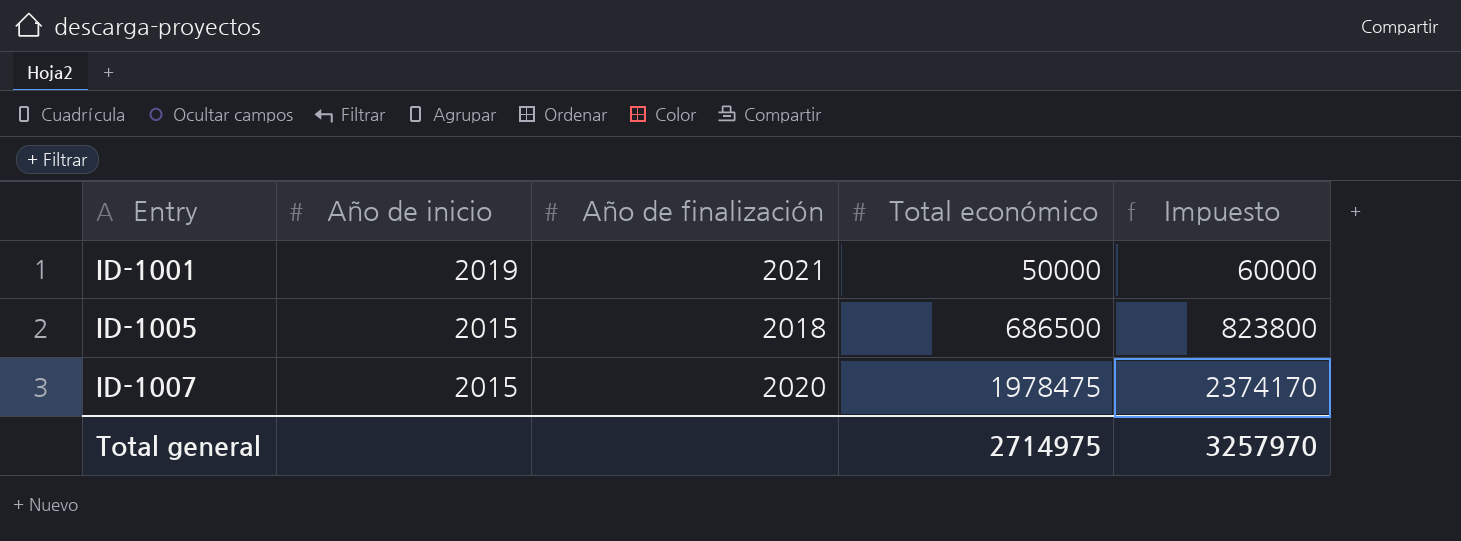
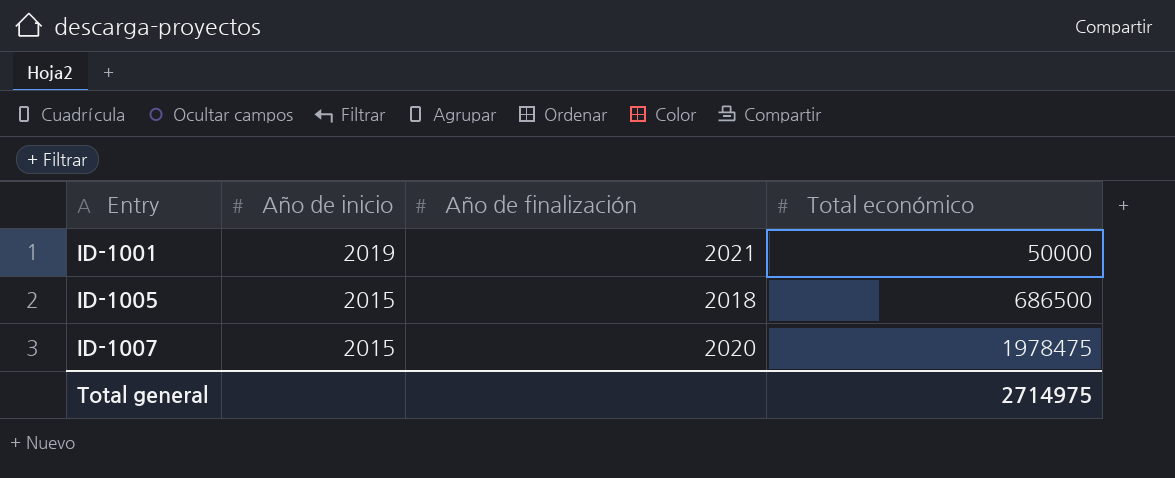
column Impuesto | formula: [Total económico] * 1,2 -> none

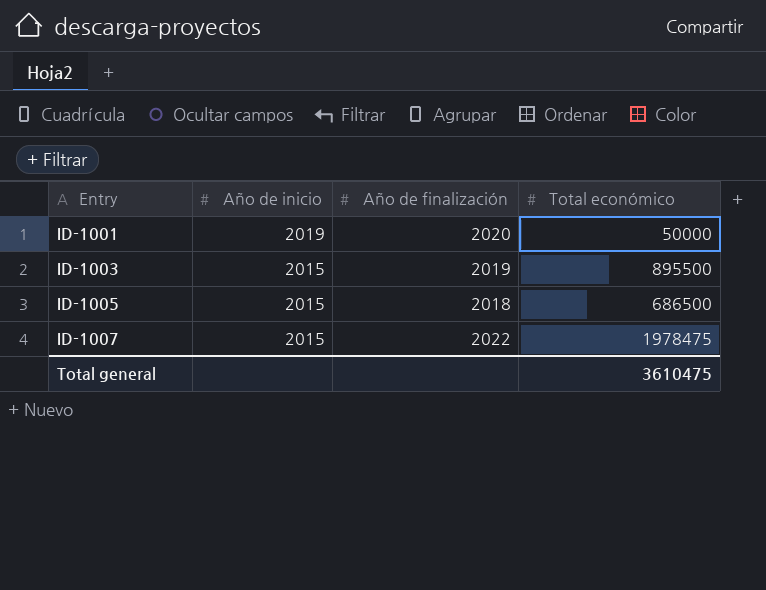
ID-1001 | Año de finalización: 2021 -> 2020
row ID-1003: none -> 2015 | 2019 | 895500
ID-1007 | Año de finalización: 2020 -> 2022
Total general | Total económico: 2714975 -> 3610475

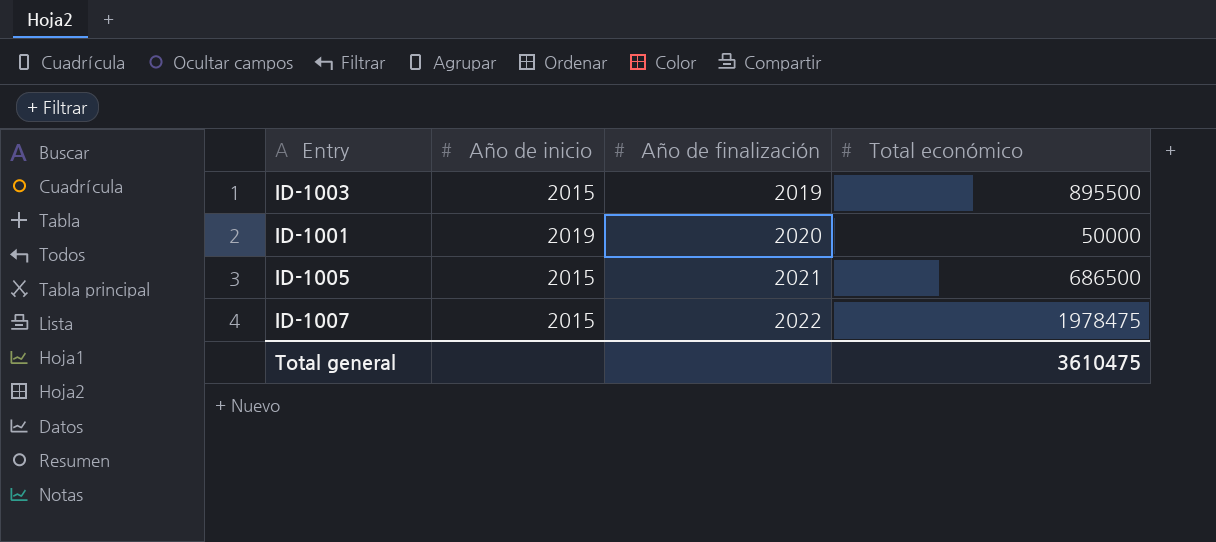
row order: Entry ascending -> Año de finalización ascending
ID-1005 | Año de finalización: 2018 -> 2021

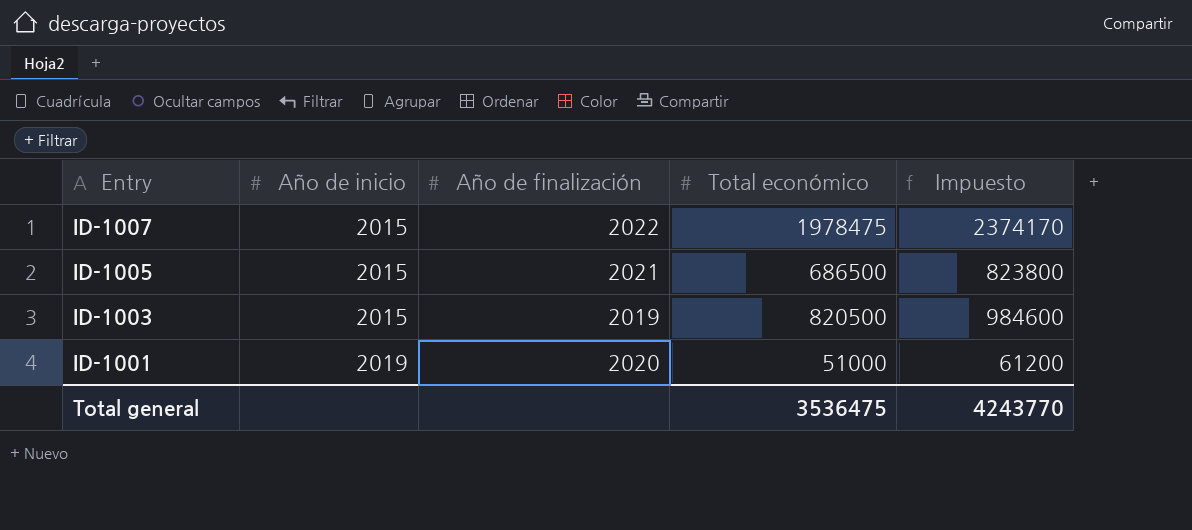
row order: Año de finalización ascending -> Entry descending
column Impuesto | formula: none -> [Total económico] * 1,2
ID-1003 | Total económico: 895500 -> 820500
ID-1001 | Total económico: 50000 -> 51000
Total general | Total económico: 3610475 -> 3536475

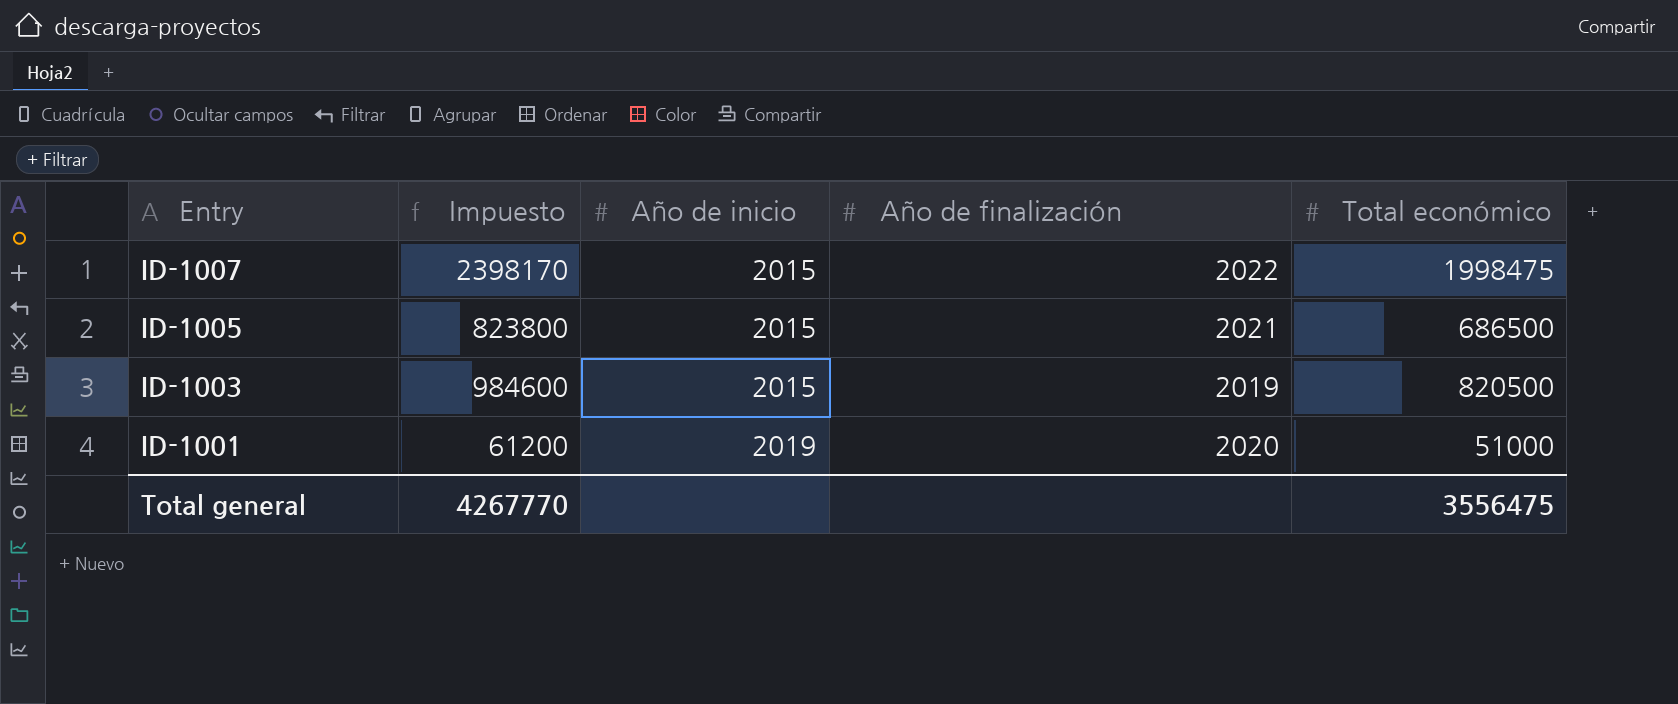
column Impuesto | position: 5 -> 2
ID-1007 | Impuesto: 2374170 -> 2398170
ID-1007 | Total económico: 1978475 -> 1998475
Total general | Impuesto: 4243770 -> 4267770
Total general | Total económico: 3536475 -> 3556475

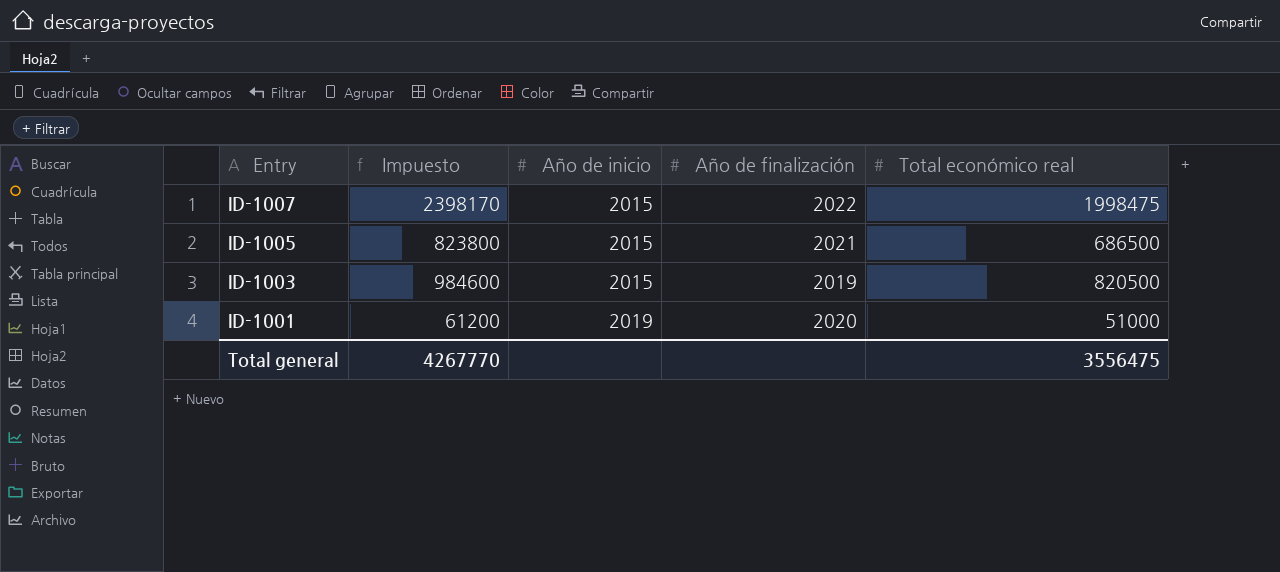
column name: Total económico -> Total económico real

